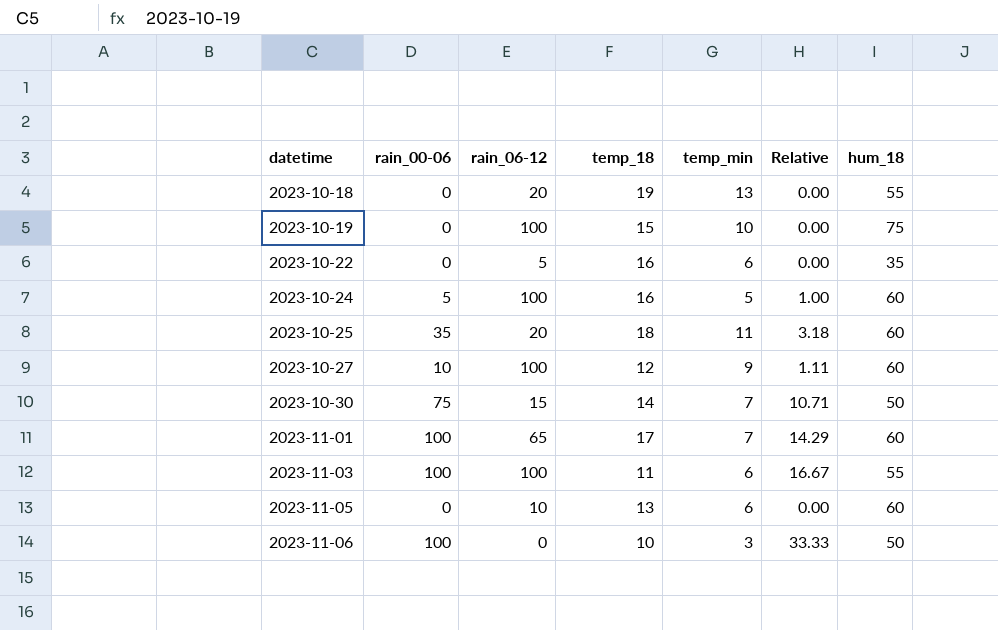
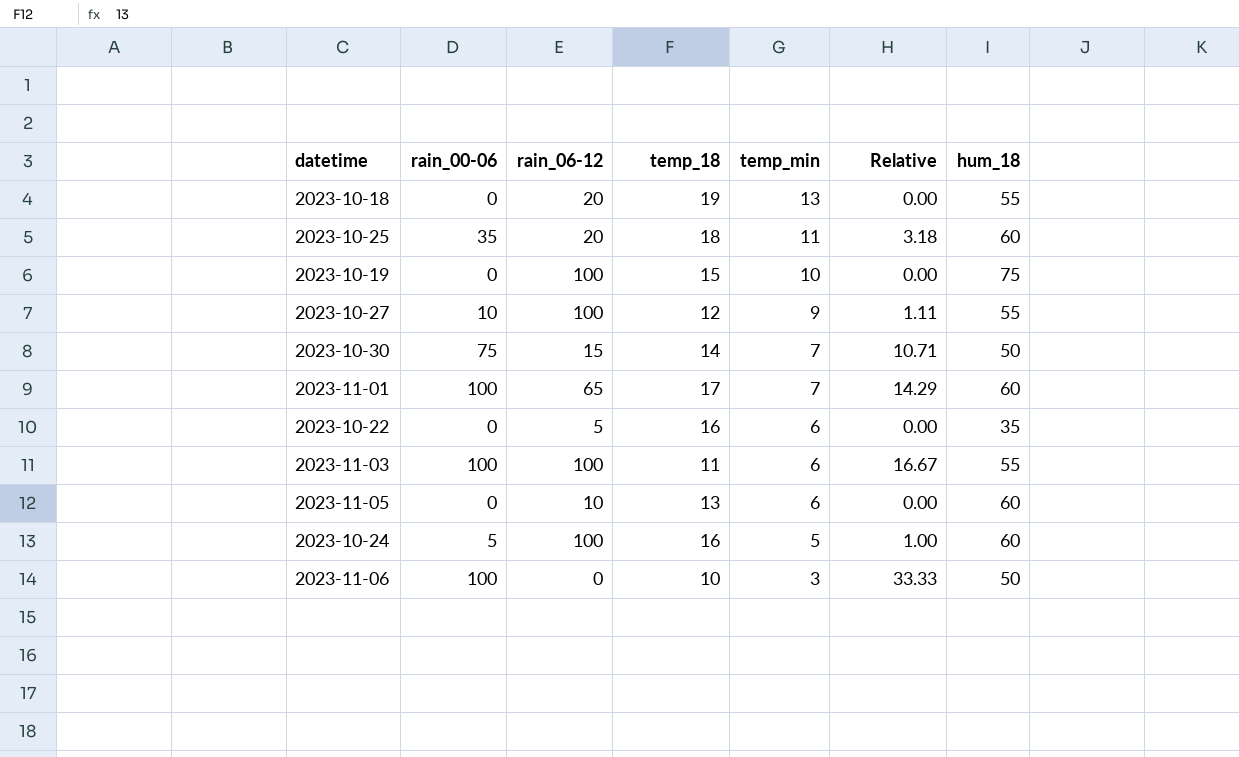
row order: datetime ascending -> temp_min descending
2023-10-27 | hum_18: 60 -> 55

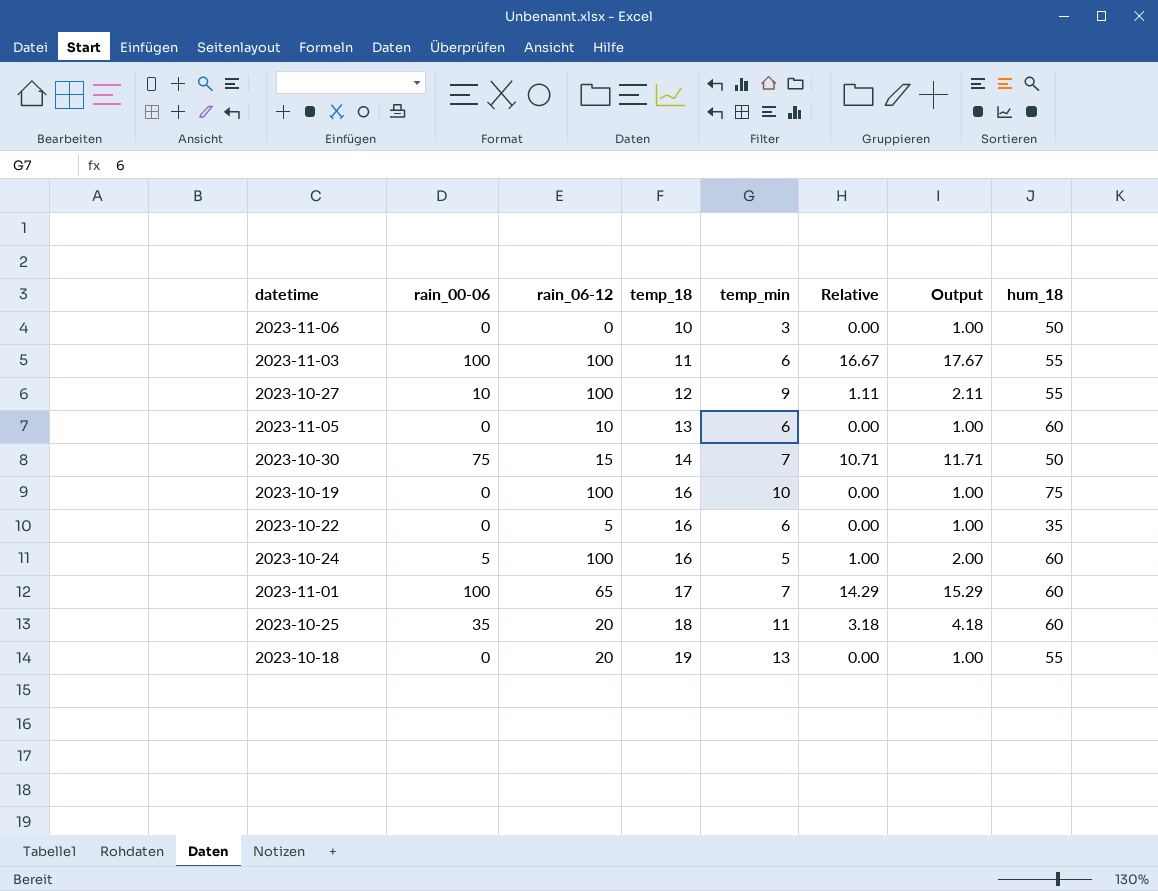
row order: temp_min descending -> temp_18 ascending
column Output | formula: none -> [Relative] + 1
2023-11-06 | rain_00-06: 100 -> 0
2023-11-06 | Relative: 33.33 -> 0.00
2023-10-19 | temp_18: 15 -> 16

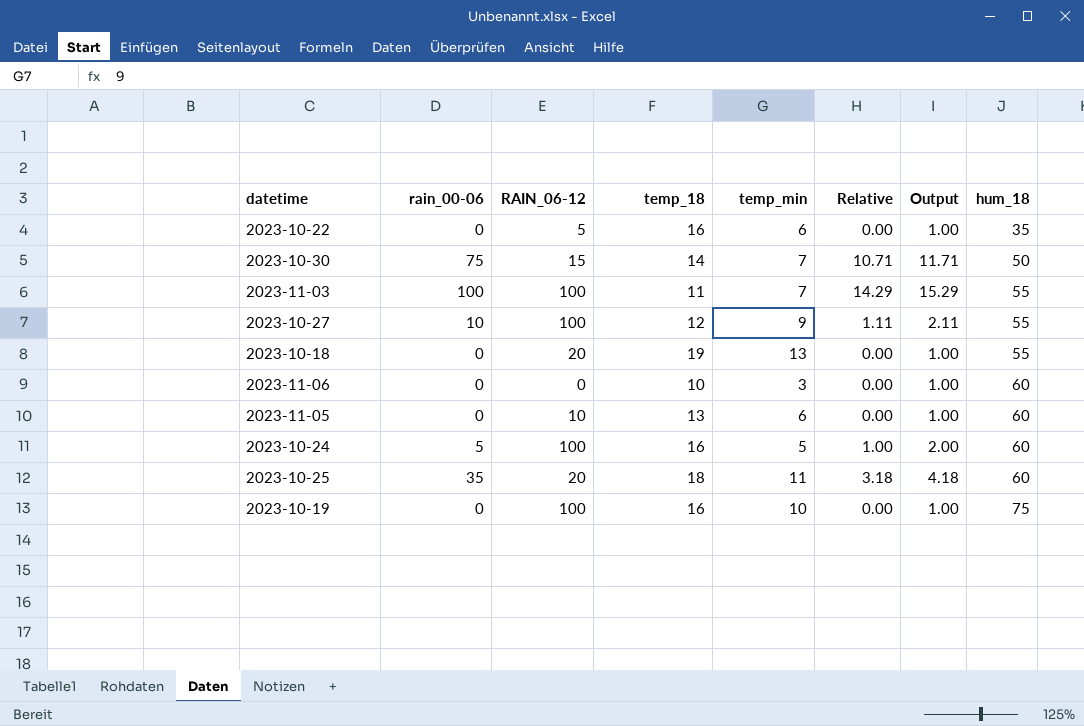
row order: temp_18 ascending -> hum_18 ascending
column name: rain_06-12 -> RAIN_06-12
row 2023-11-01: 100 | 65 | 17 | 7 | 14.29 | 15.29 | 60 -> none
2023-11-03 | temp_min: 6 -> 7
2023-11-03 | Relative: 16.67 -> 14.29
2023-11-03 | Output: 17.67 -> 15.29
2023-11-06 | hum_18: 50 -> 60

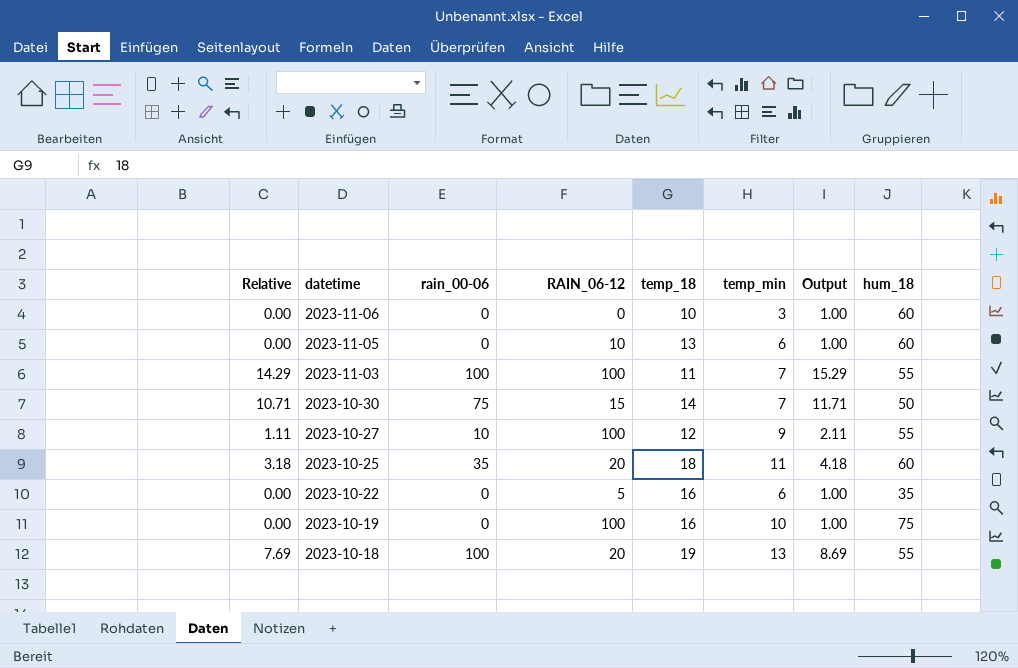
row order: hum_18 ascending -> datetime descending
column Relative | position: 6 -> 1
row 2023-10-24: 5 | 100 | 16 | 5 | 1.00 | 2.00 | 60 -> none
2023-10-18 | Relative: 0.00 -> 7.69
2023-10-18 | rain_00-06: 0 -> 100
2023-10-18 | Output: 1.00 -> 8.69

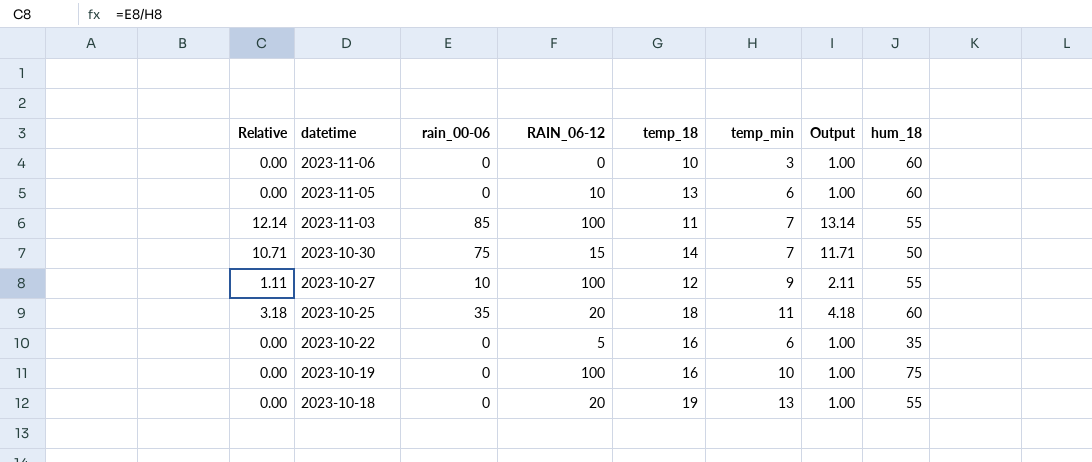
2023-11-03 | Relative: 14.29 -> 12.14
2023-11-03 | rain_00-06: 100 -> 85
2023-11-03 | Output: 15.29 -> 13.14
2023-10-18 | Relative: 7.69 -> 0.00
2023-10-18 | rain_00-06: 100 -> 0
2023-10-18 | Output: 8.69 -> 1.00

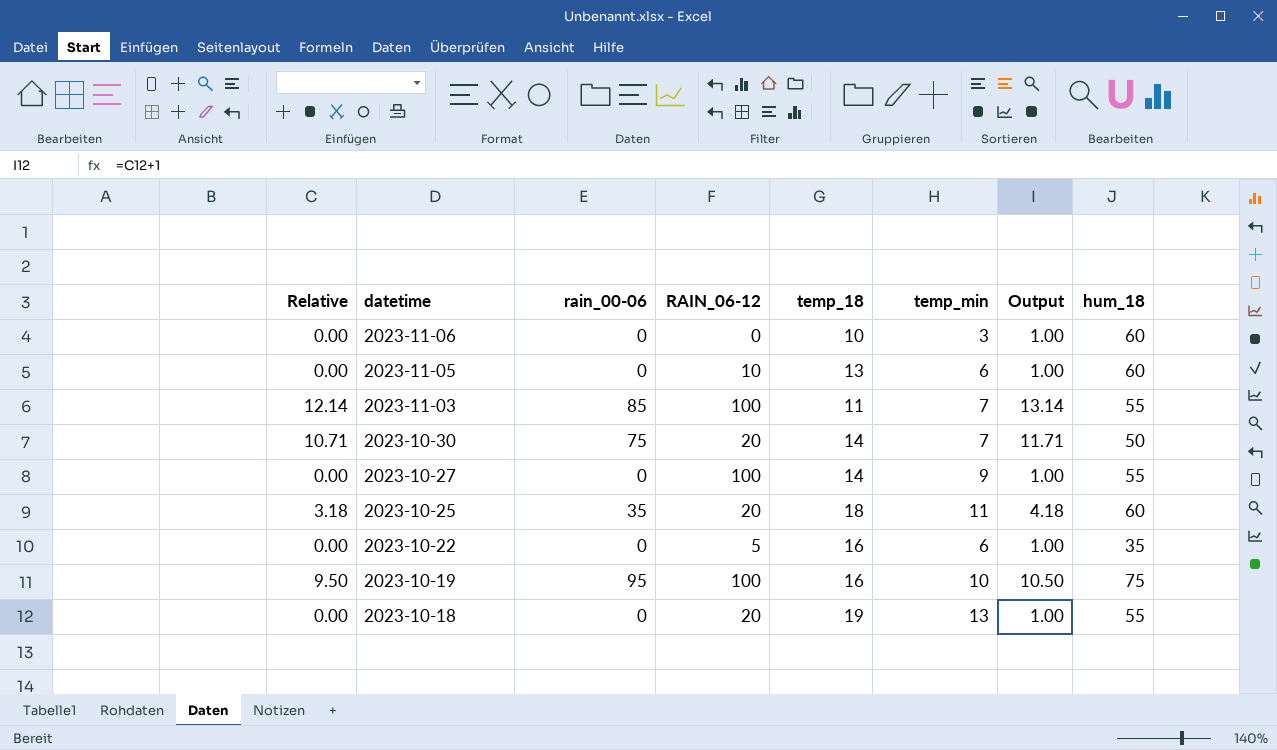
2023-10-30 | RAIN_06-12: 15 -> 20
2023-10-27 | Relative: 1.11 -> 0.00
2023-10-27 | rain_00-06: 10 -> 0
2023-10-27 | temp_18: 12 -> 14
2023-10-27 | Output: 2.11 -> 1.00
2023-10-19 | Relative: 0.00 -> 9.50
2023-10-19 | rain_00-06: 0 -> 95
2023-10-19 | Output: 1.00 -> 10.50

